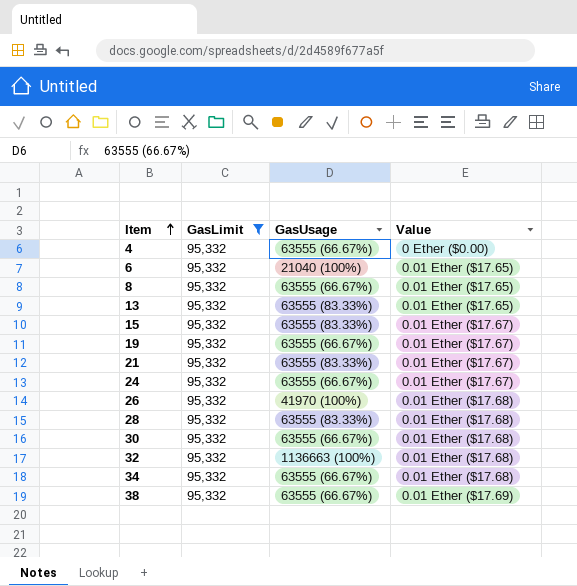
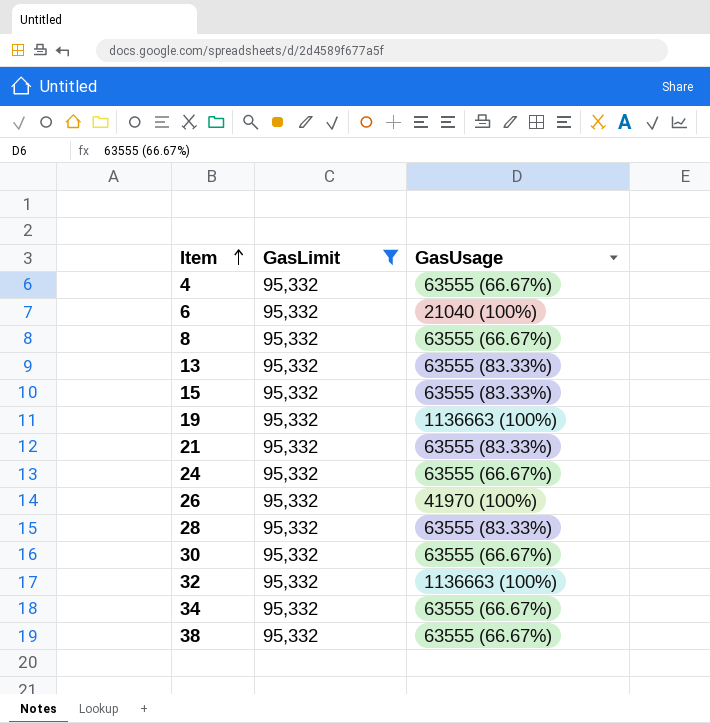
column Value | position: 4 -> none
19 | GasUsage: 63555 (66.67%) -> 1136663 (100%)

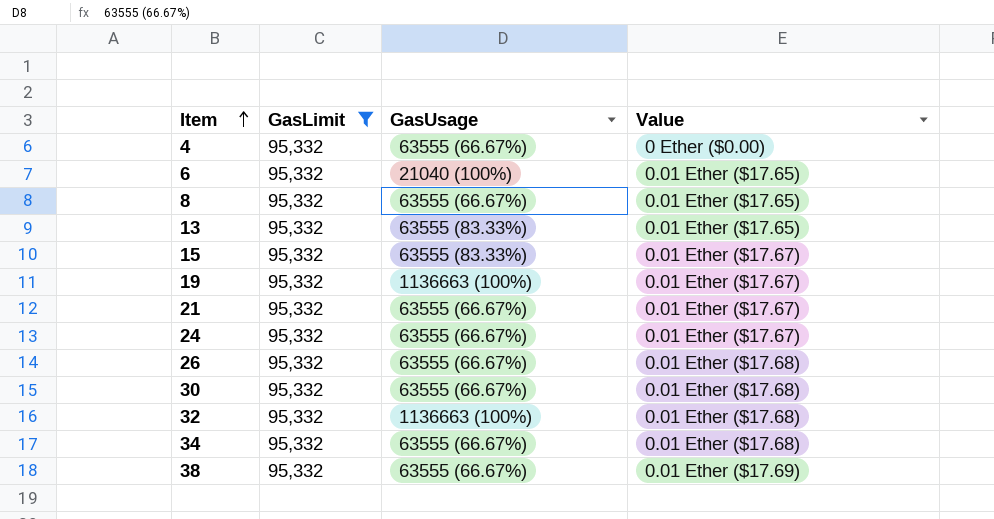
column Value | position: none -> 4
row 28: 95,332 | 63555 (83.33%) -> none
21 | GasUsage: 63555 (83.33%) -> 63555 (66.67%)
26 | GasUsage: 41970 (100%) -> 63555 (66.67%)

